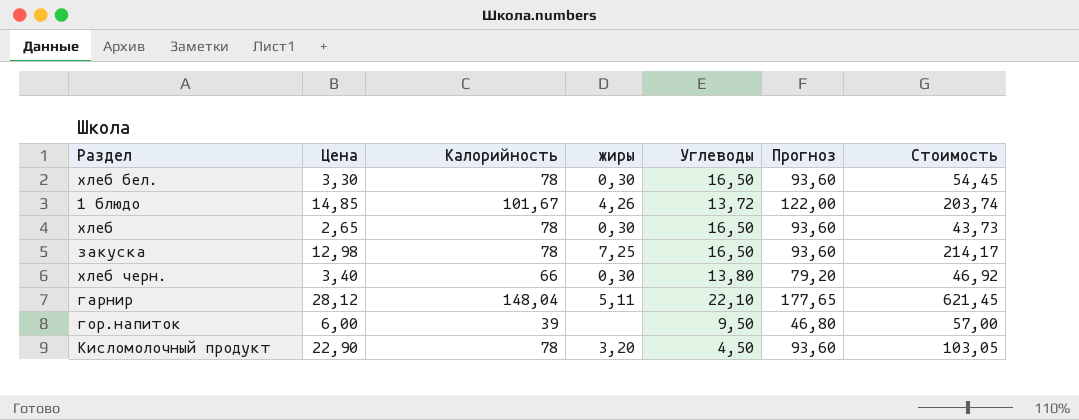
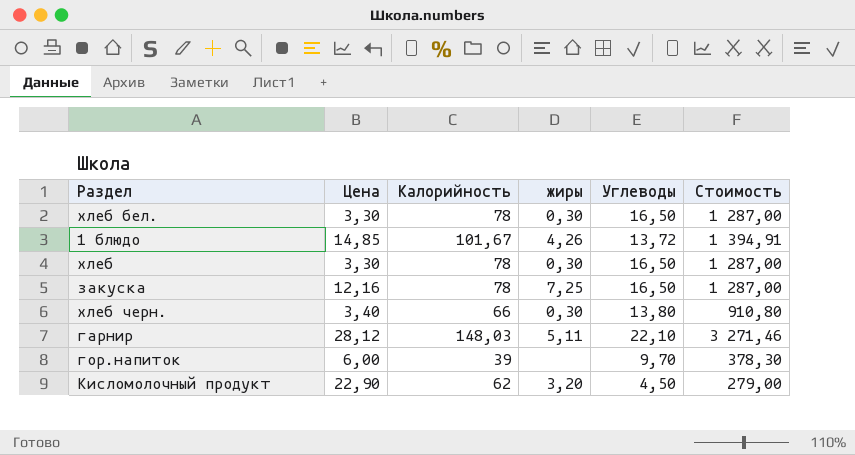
column Прогноз | formula: [Калорийность] * 1,2 -> none
column Стоимость | formula: [Цена] * [Углеводы] -> [Калорийность] * [Углеводы]
хлеб | Цена: 2,65 -> 3,30
закуска | Цена: 12,98 -> 12,16
гарнир | Калорийность: 148,04 -> 148,03
гор.напиток | Углеводы: 9,50 -> 9,70
Кисломолочный продукт | Калорийность: 78 -> 62

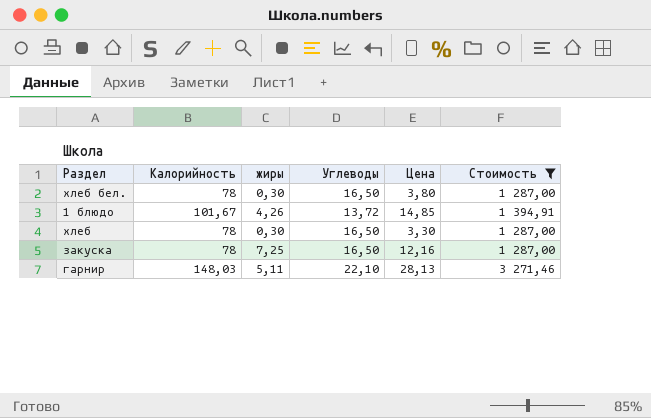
filter: none -> Стоимость >= 1 287,00
column Цена | position: 2 -> 5
хлеб бел. | Цена: 3,30 -> 3,80
гарнир | Цена: 28,12 -> 28,13

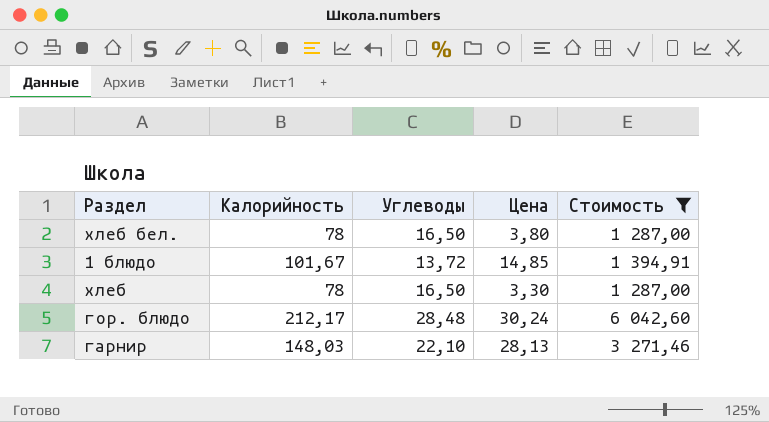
column жиры | position: 3 -> none
row закуска: 78 | 7,25 | 16,50 | 12,16 | 1 287,00 -> none
row гор. блюдо: none -> 212,17 | 28,48 | 30,24 | 6 042,60

